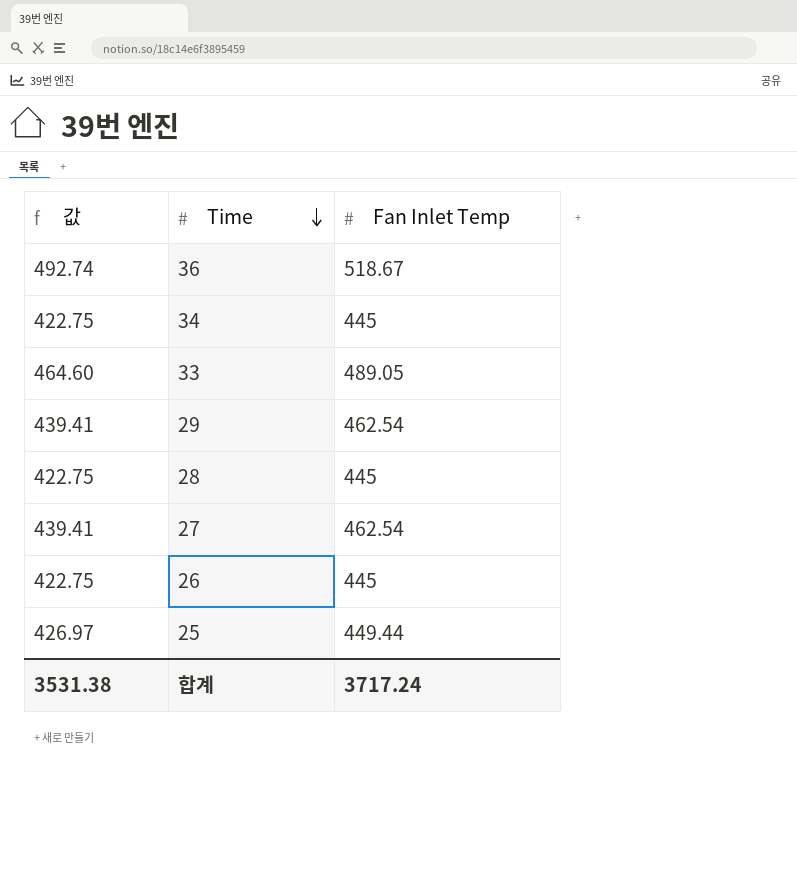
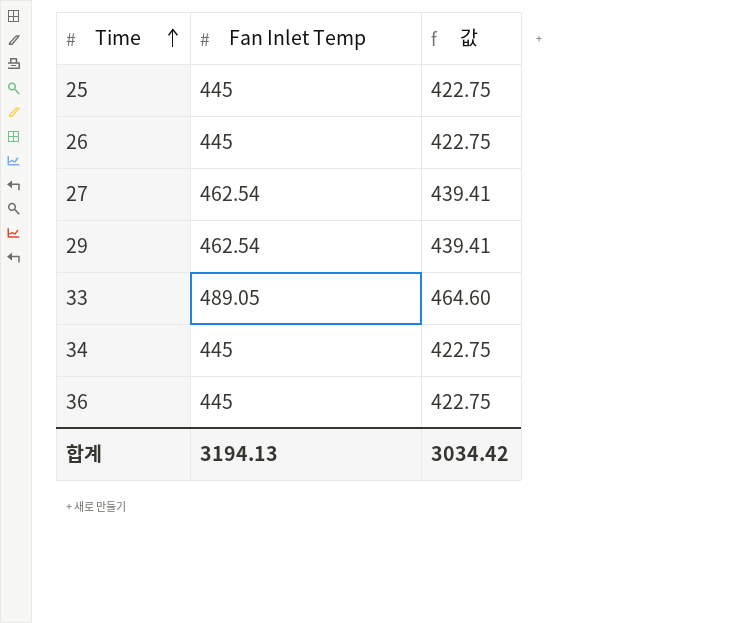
row order: Time descending -> Time ascending
column 값 | position: 1 -> 3
row 28: 422.75 | 445 -> none
25 | Fan Inlet Temp: 449.44 -> 445
25 | 값: 426.97 -> 422.75
36 | Fan Inlet Temp: 518.67 -> 445
36 | 값: 492.74 -> 422.75
합계 | Fan Inlet Temp: 3717.24 -> 3194.13
합계 | 값: 3531.38 -> 3034.42

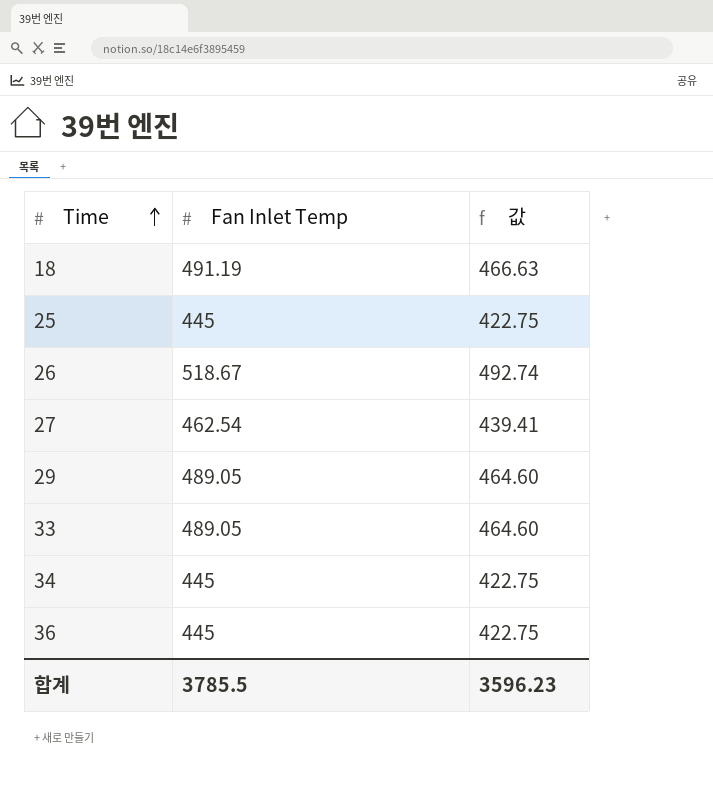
row 18: none -> 491.19 | 466.63
26 | Fan Inlet Temp: 445 -> 518.67
26 | 값: 422.75 -> 492.74
29 | Fan Inlet Temp: 462.54 -> 489.05
29 | 값: 439.41 -> 464.60
합계 | Fan Inlet Temp: 3194.13 -> 3785.5
합계 | 값: 3034.42 -> 3596.23

